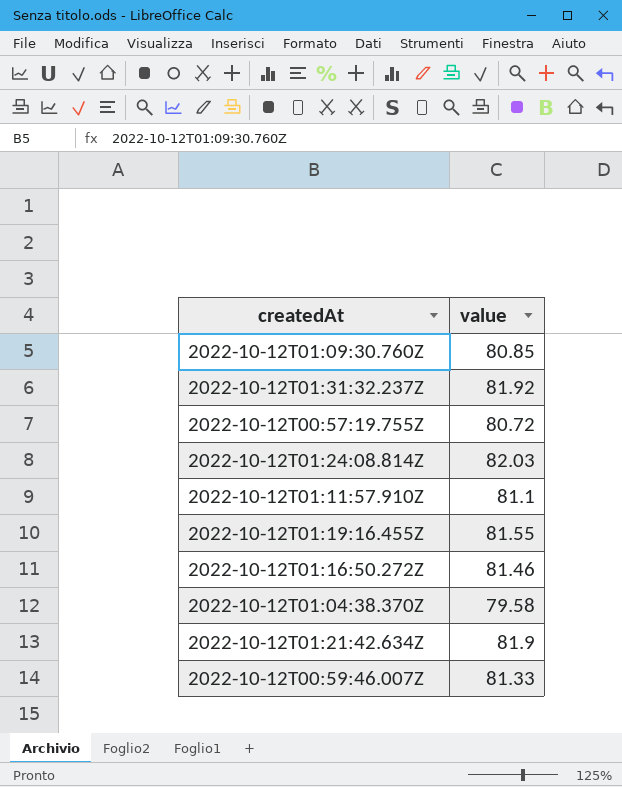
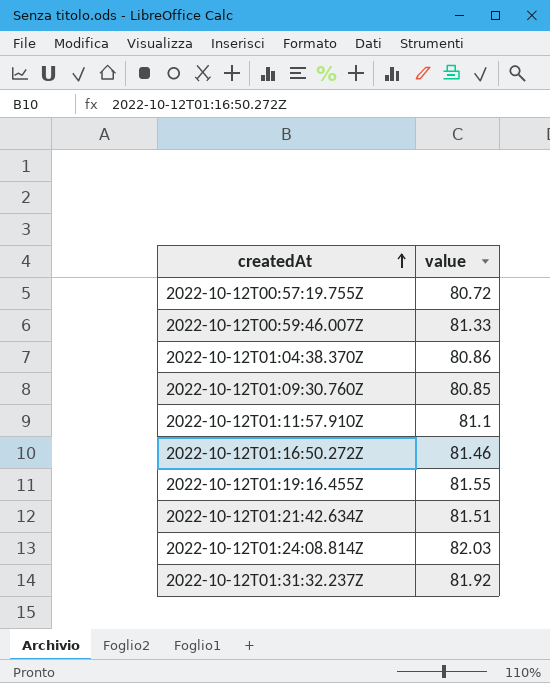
row order: none -> createdAt ascending
2022-10-12T01:04:38.370Z | value: 79.58 -> 80.86
2022-10-12T01:21:42.634Z | value: 81.9 -> 81.51

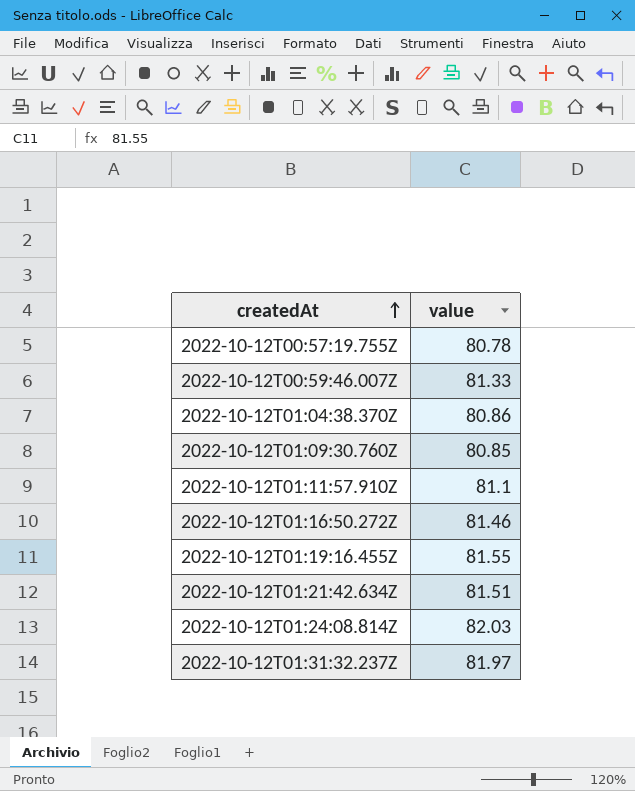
2022-10-12T00:57:19.755Z | value: 80.72 -> 80.78
2022-10-12T01:31:32.237Z | value: 81.92 -> 81.97

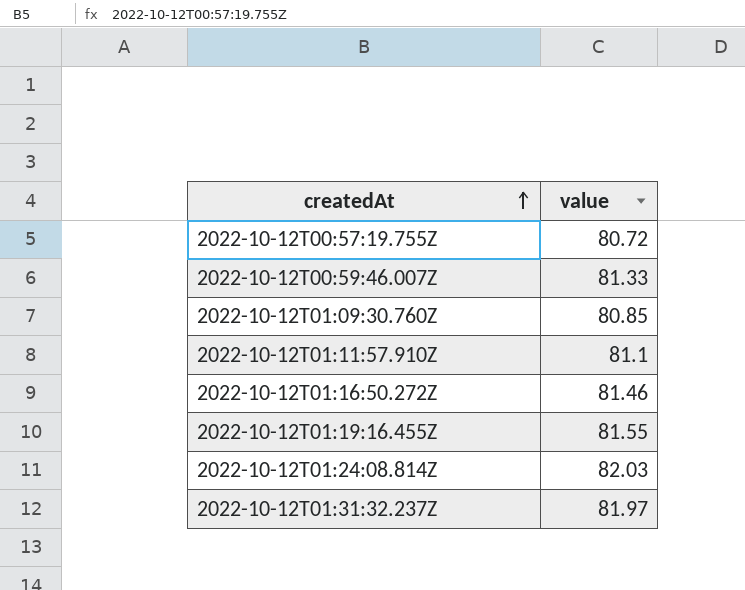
row 2022-10-12T01:04:38.370Z: 80.86 -> none
row 2022-10-12T01:21:42.634Z: 81.51 -> none
2022-10-12T00:57:19.755Z | value: 80.78 -> 80.72

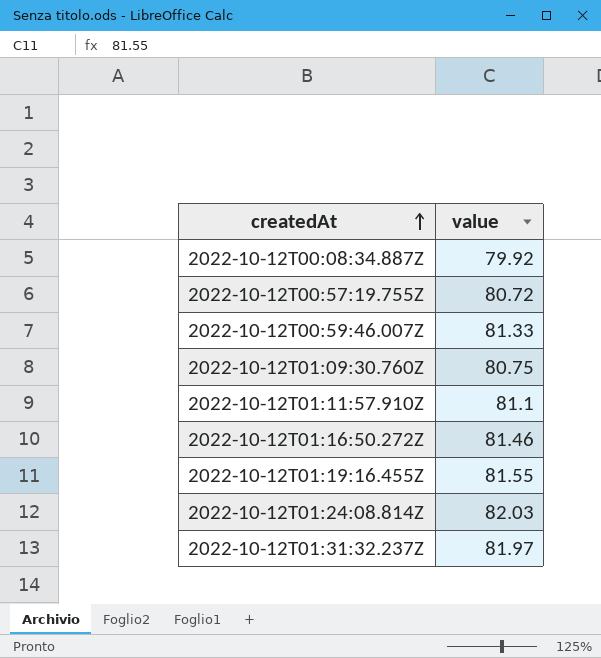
row 2022-10-12T00:08:34.887Z: none -> 79.92
2022-10-12T01:09:30.760Z | value: 80.85 -> 80.75

